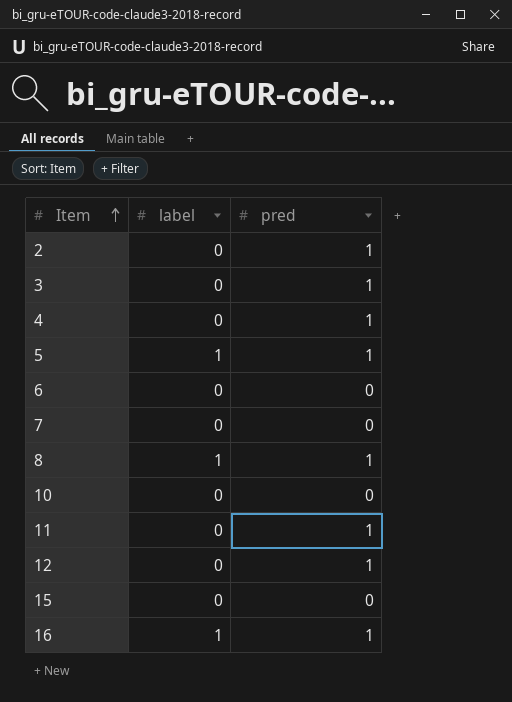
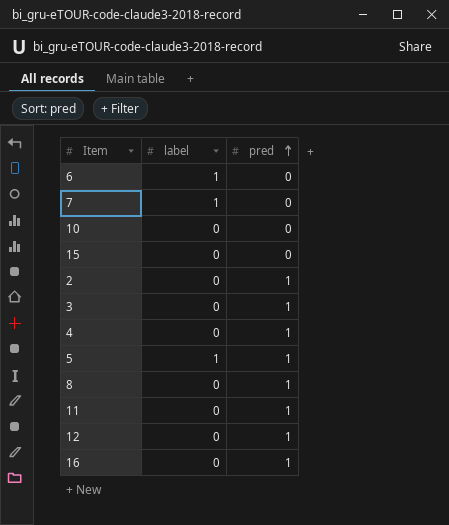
row order: Item ascending -> pred ascending
6 | label: 0 -> 1
7 | label: 0 -> 1
8 | label: 1 -> 0
16 | label: 1 -> 0

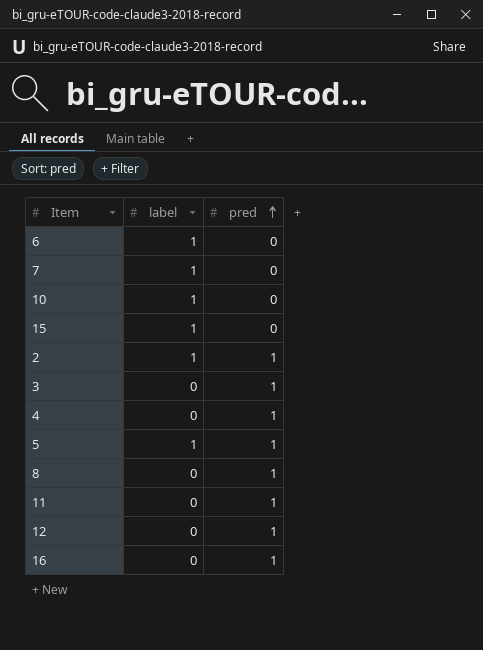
10 | label: 0 -> 1
15 | label: 0 -> 1
2 | label: 0 -> 1

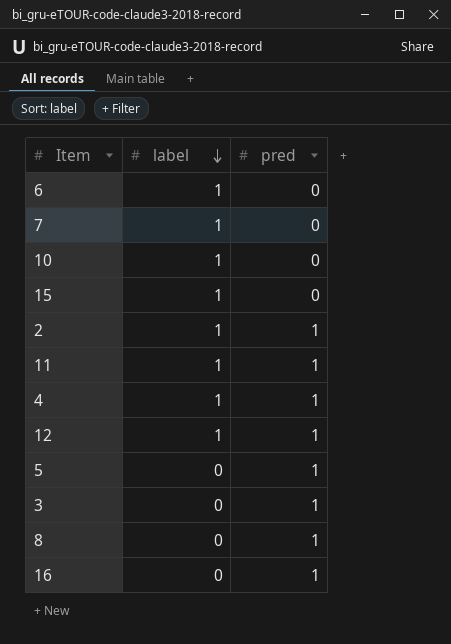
row order: pred ascending -> label descending
11 | label: 0 -> 1
4 | label: 0 -> 1
12 | label: 0 -> 1
5 | label: 1 -> 0

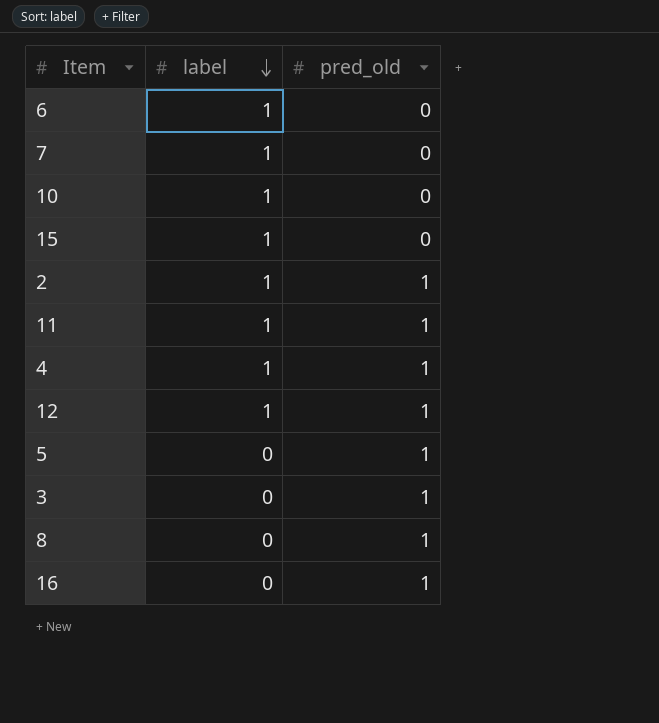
column name: pred -> pred_old

